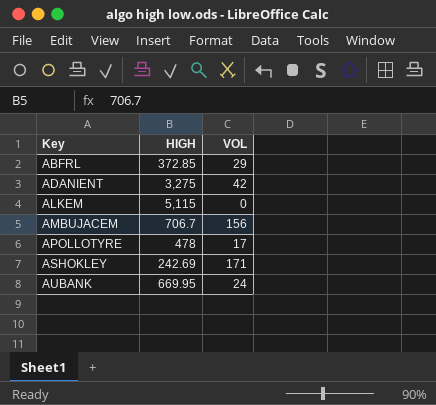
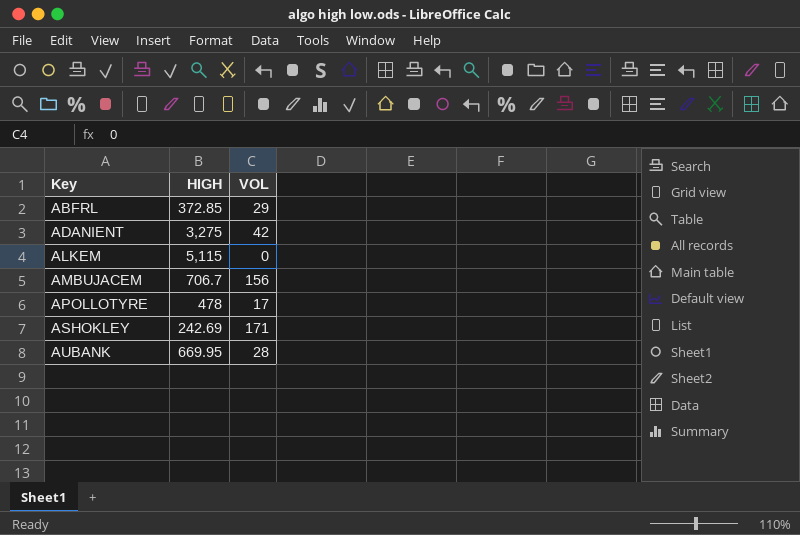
AUBANK | VOL: 24 -> 28

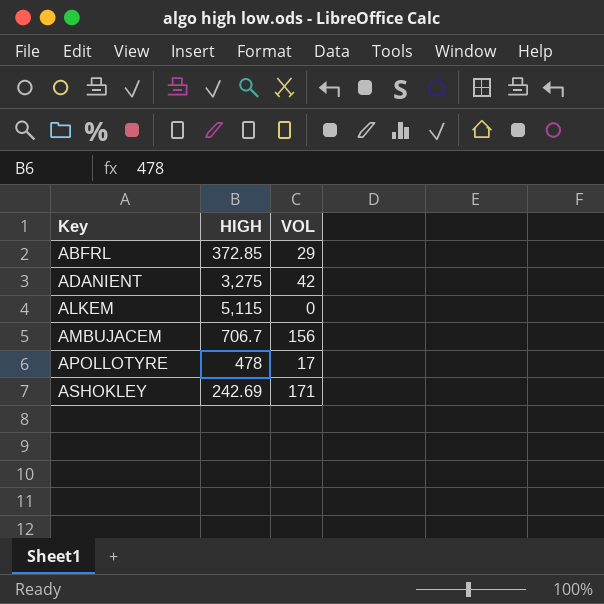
row AUBANK: 669.95 | 28 -> none

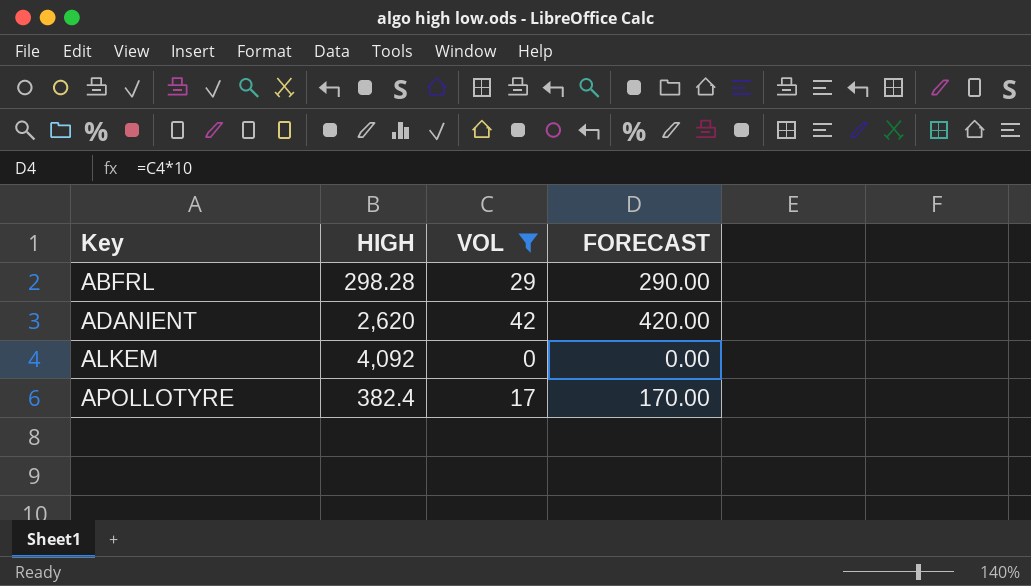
filter: none -> VOL <= 42
column FORECAST | formula: none -> [VOL] * 10
ABFRL | HIGH: 372.85 -> 298.28
ADANIENT | HIGH: 3,275 -> 2,620
ALKEM | HIGH: 5,115 -> 4,092
APOLLOTYRE | HIGH: 478 -> 382.4

